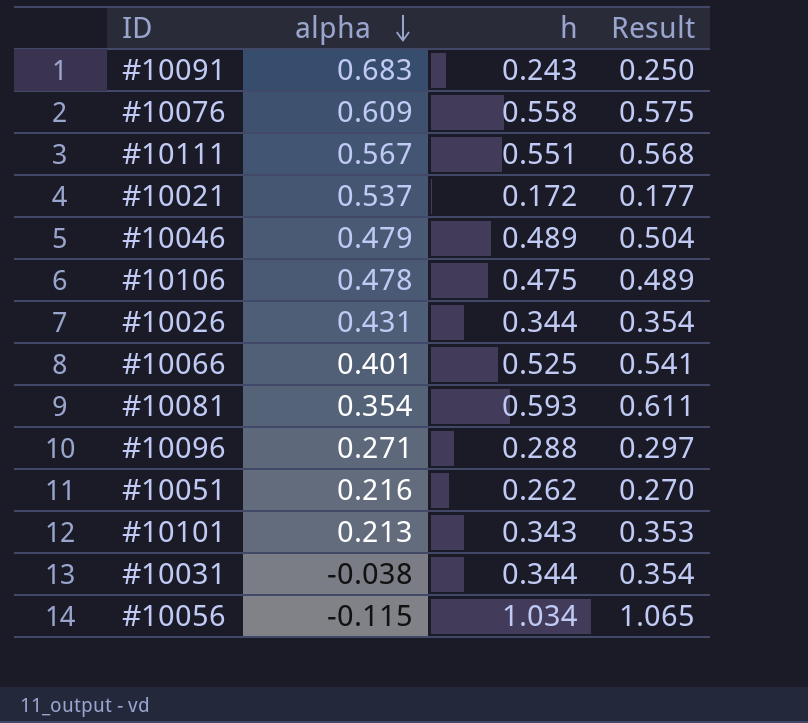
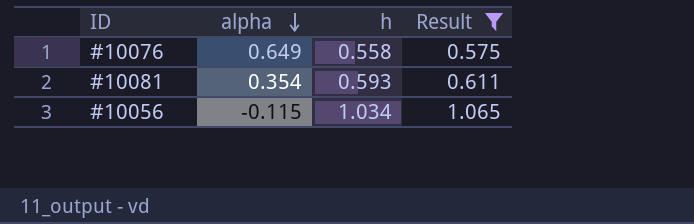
filter: none -> Result >= 0.575
#10076 | alpha: 0.609 -> 0.649

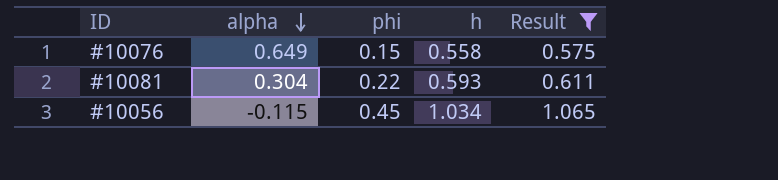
column phi | position: none -> 3
#10081 | alpha: 0.354 -> 0.304

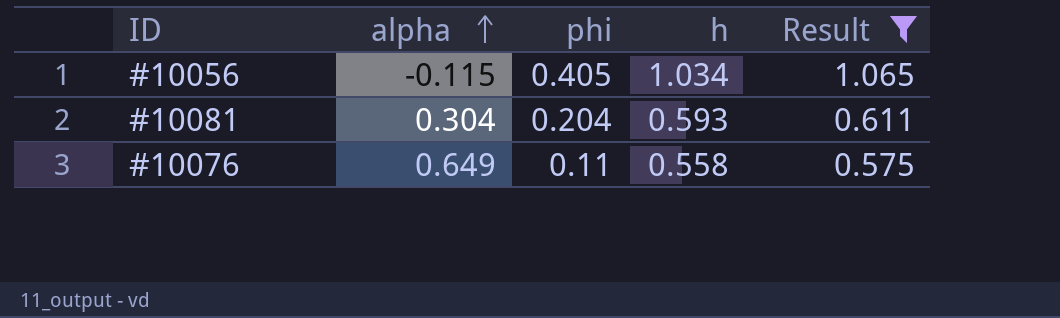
row order: alpha descending -> alpha ascending
#10056 | phi: 0.45 -> 0.405
#10081 | phi: 0.22 -> 0.204
#10076 | phi: 0.15 -> 0.11

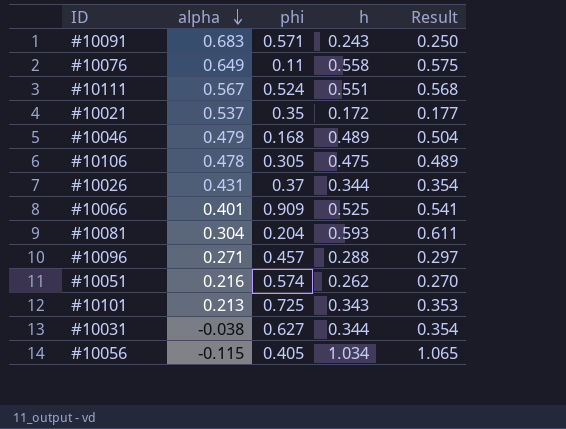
filter: Result >= 0.575 -> none
row order: alpha ascending -> alpha descending

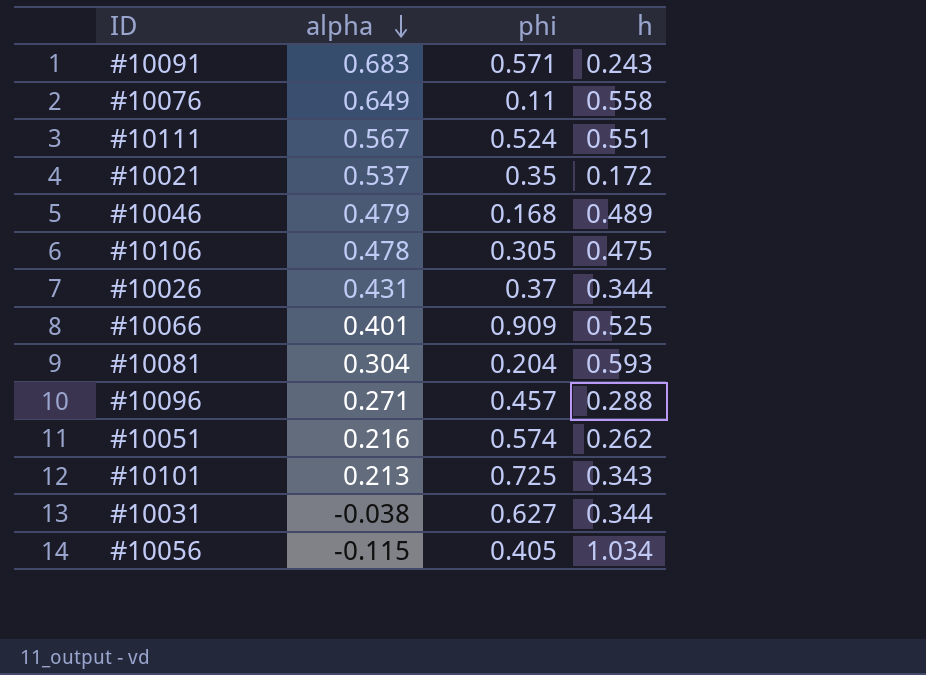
column Result | formula: [h] * 1.03 -> none

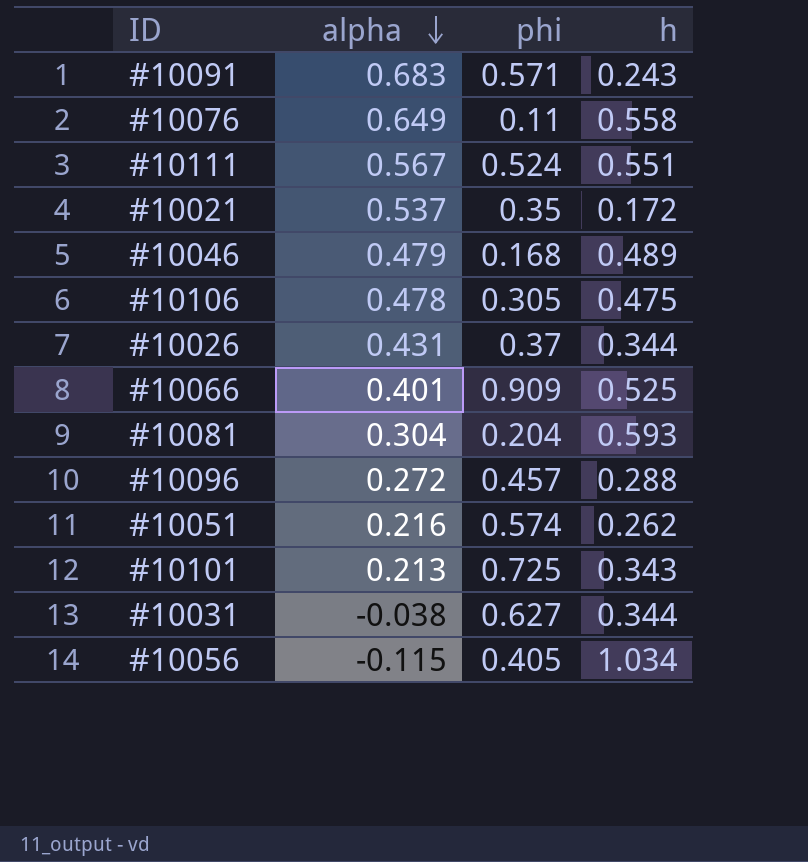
#10096 | alpha: 0.271 -> 0.272

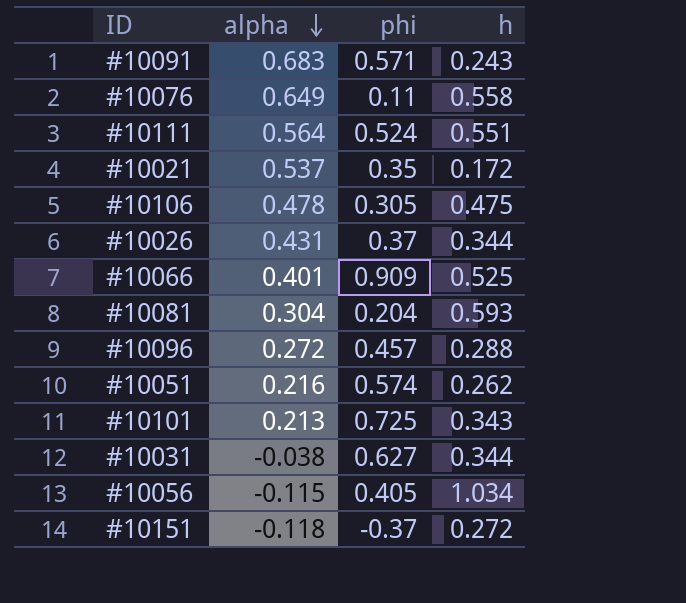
row #10046: 0.479 | 0.168 | 0.489 -> none
#10111 | alpha: 0.567 -> 0.564
row #10151: none -> -0.118 | -0.37 | 0.272

